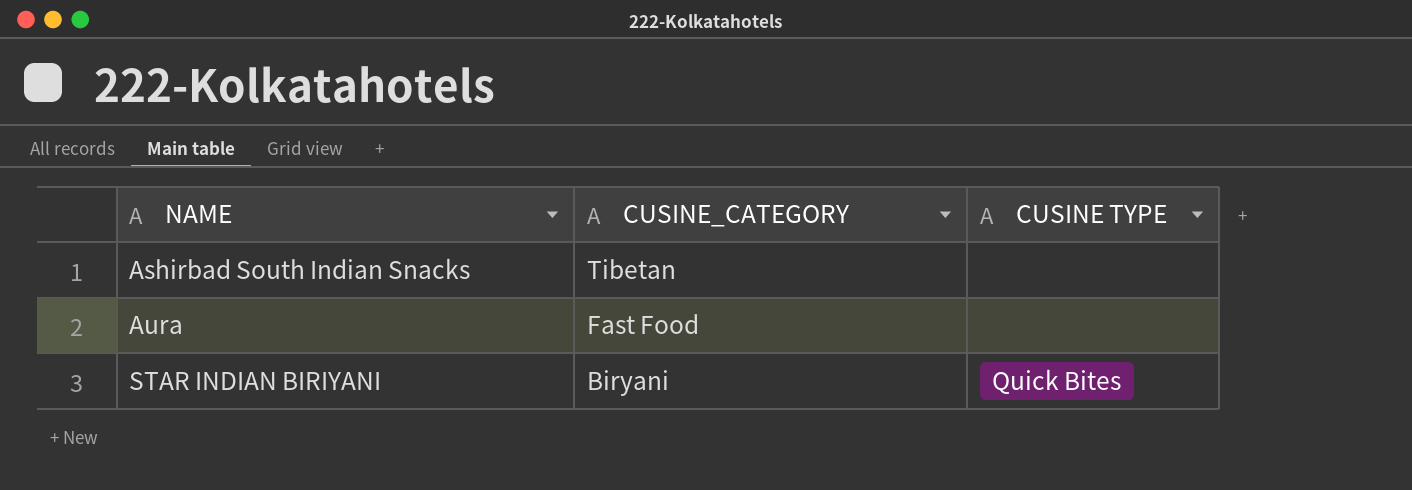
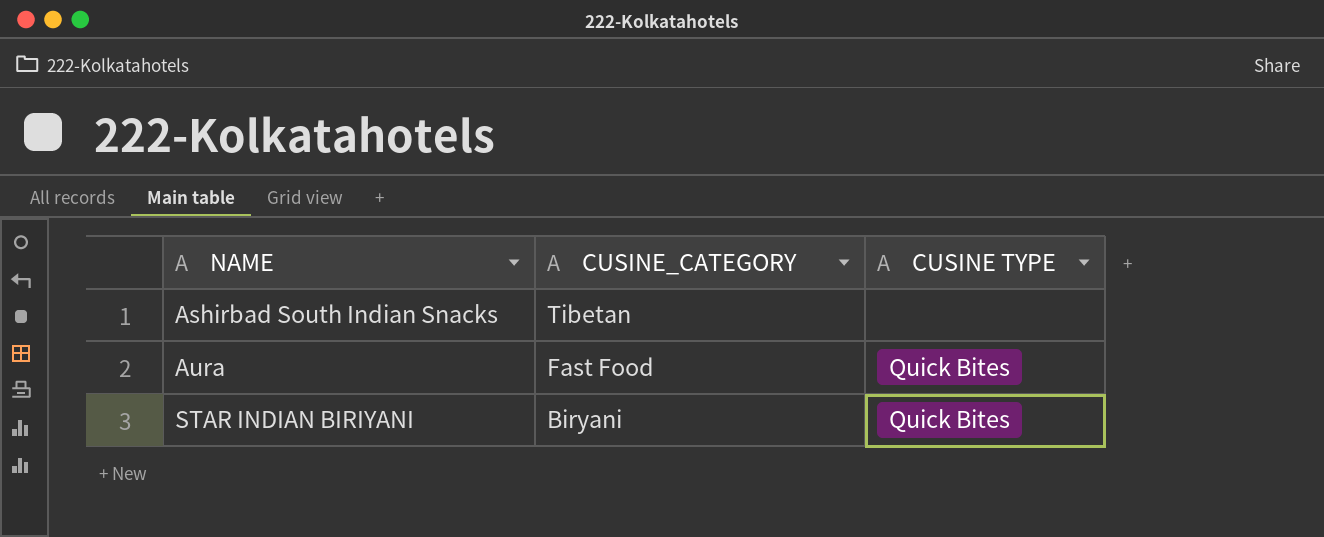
Aura | CUSINE TYPE: none -> Quick Bites

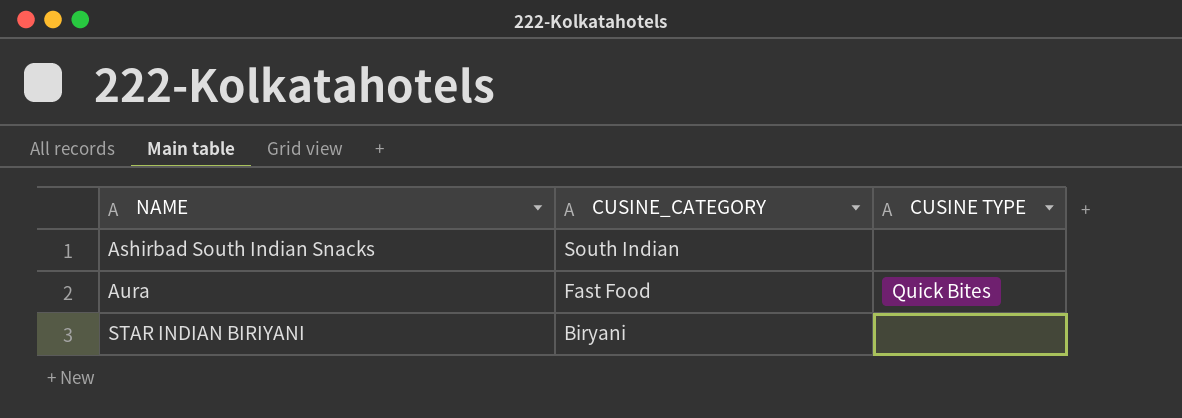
Ashirbad South Indian Snacks | CUSINE_CATEGORY: Tibetan -> South Indian
STAR INDIAN BIRIYANI | CUSINE TYPE: Quick Bites -> none

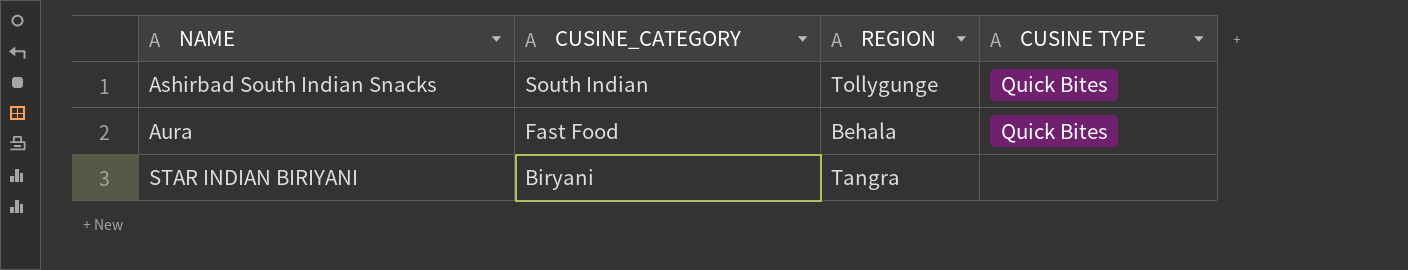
column REGION | position: none -> 3
Ashirbad South Indian Snacks | CUSINE TYPE: none -> Quick Bites

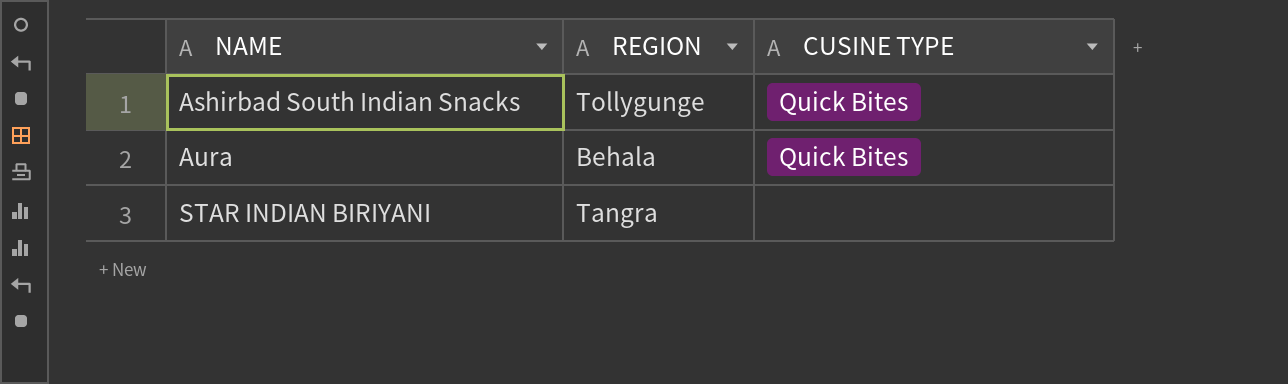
column CUSINE_CATEGORY | position: 2 -> none

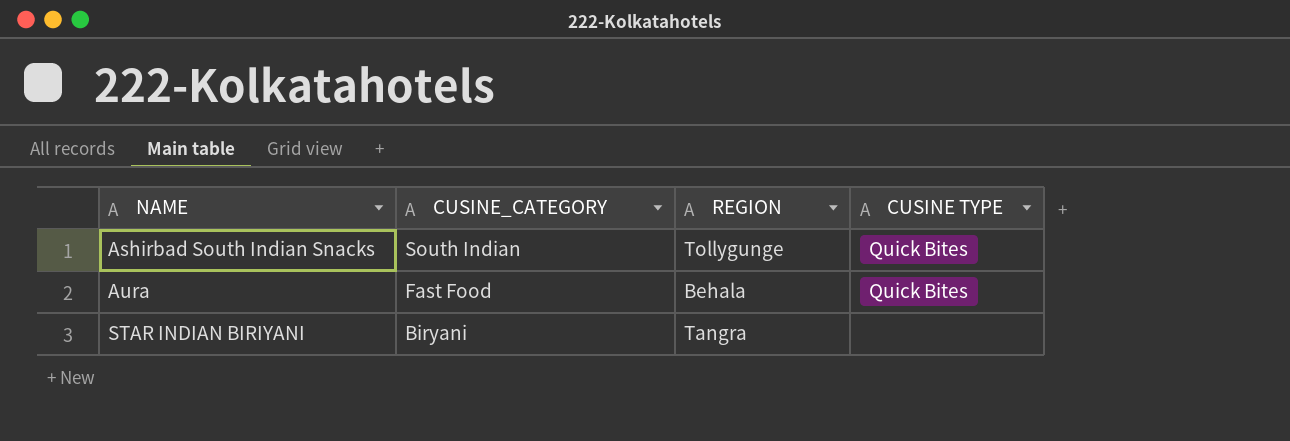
column CUSINE_CATEGORY | position: none -> 2

